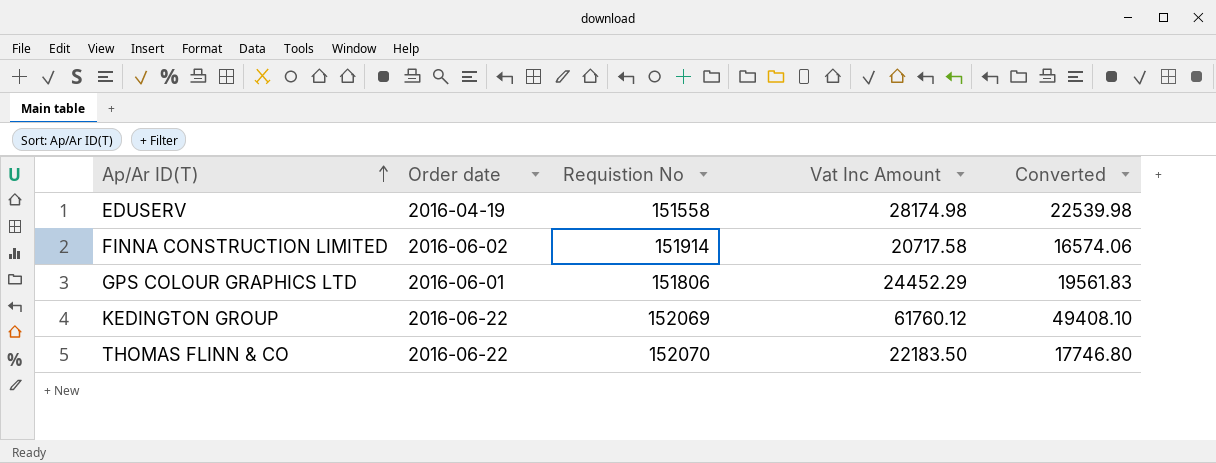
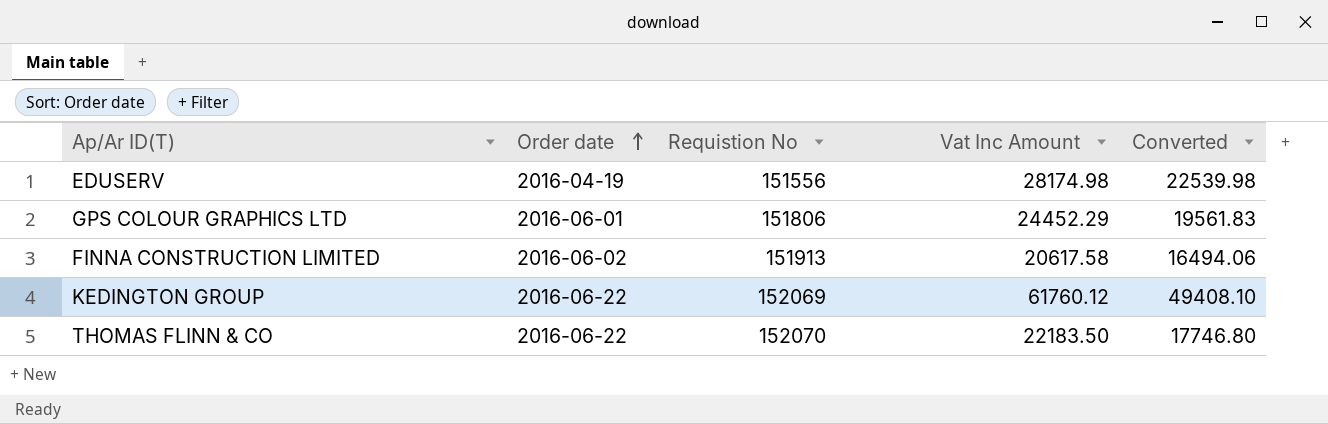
row order: Ap/Ar ID(T) ascending -> Order date ascending
EDUSERV | Requistion No: 151558 -> 151556
FINNA CONSTRUCTION LIMITED | Requistion No: 151914 -> 151913
FINNA CONSTRUCTION LIMITED | Vat Inc Amount: 20717.58 -> 20617.58
FINNA CONSTRUCTION LIMITED | Converted: 16574.06 -> 16494.06

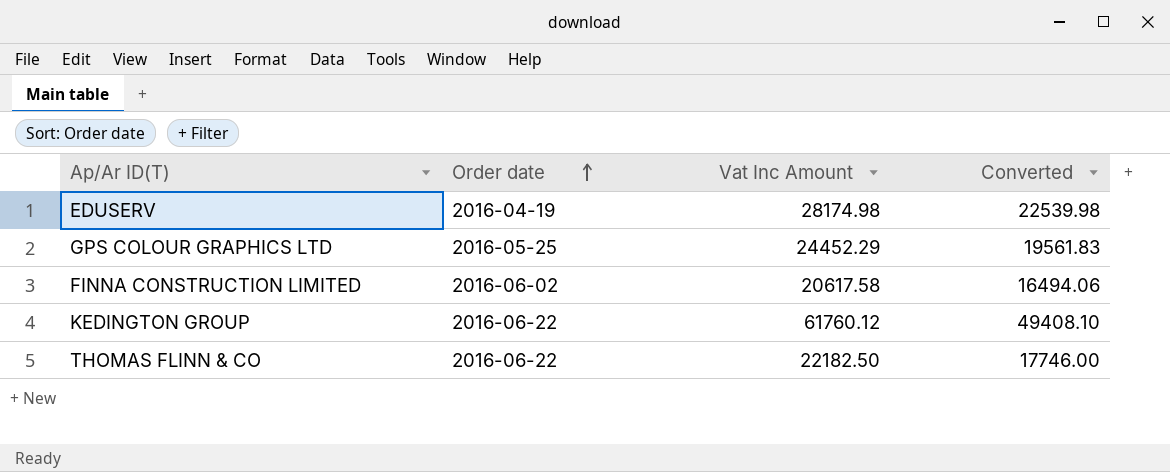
column Requistion No | position: 3 -> none
GPS COLOUR GRAPHICS LTD | Order date: 2016-06-01 -> 2016-05-25
THOMAS FLINN & CO | Vat Inc Amount: 22183.50 -> 22182.50
THOMAS FLINN & CO | Converted: 17746.80 -> 17746.00

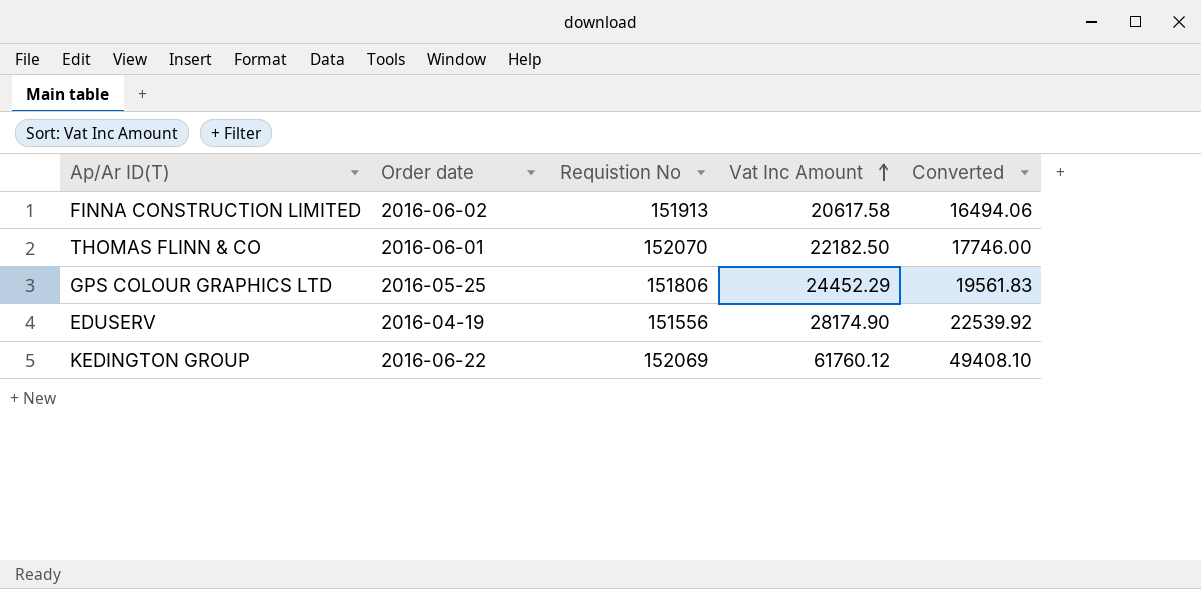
row order: Order date ascending -> Vat Inc Amount ascending
column Requistion No | position: none -> 3
THOMAS FLINN & CO | Order date: 2016-06-22 -> 2016-06-01
EDUSERV | Vat Inc Amount: 28174.98 -> 28174.90
EDUSERV | Converted: 22539.98 -> 22539.92

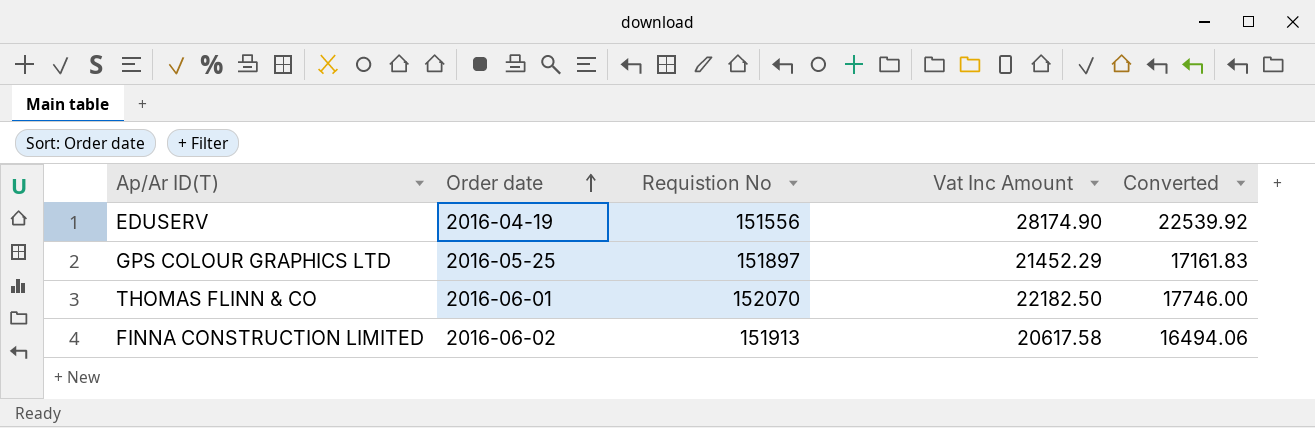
row order: Vat Inc Amount ascending -> Order date ascending
row KEDINGTON GROUP: 2016-06-22 | 152069 | 61760.12 | 49408.10 -> none
GPS COLOUR GRAPHICS LTD | Requistion No: 151806 -> 151897
GPS COLOUR GRAPHICS LTD | Vat Inc Amount: 24452.29 -> 21452.29
GPS COLOUR GRAPHICS LTD | Converted: 19561.83 -> 17161.83

